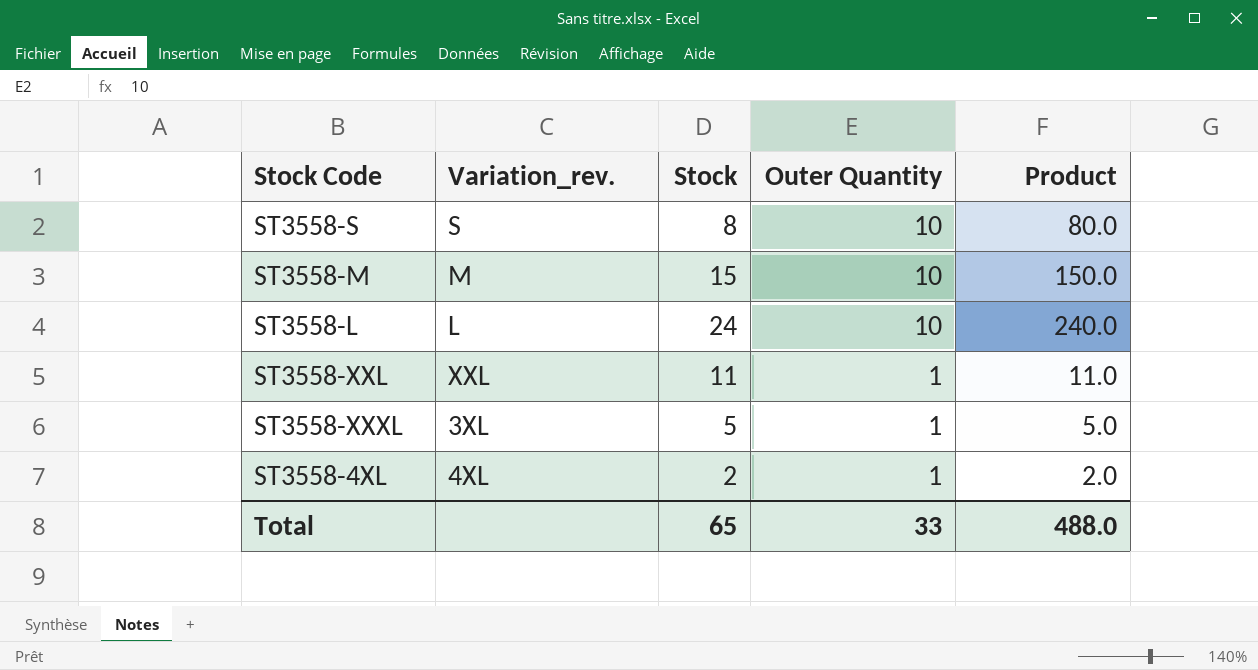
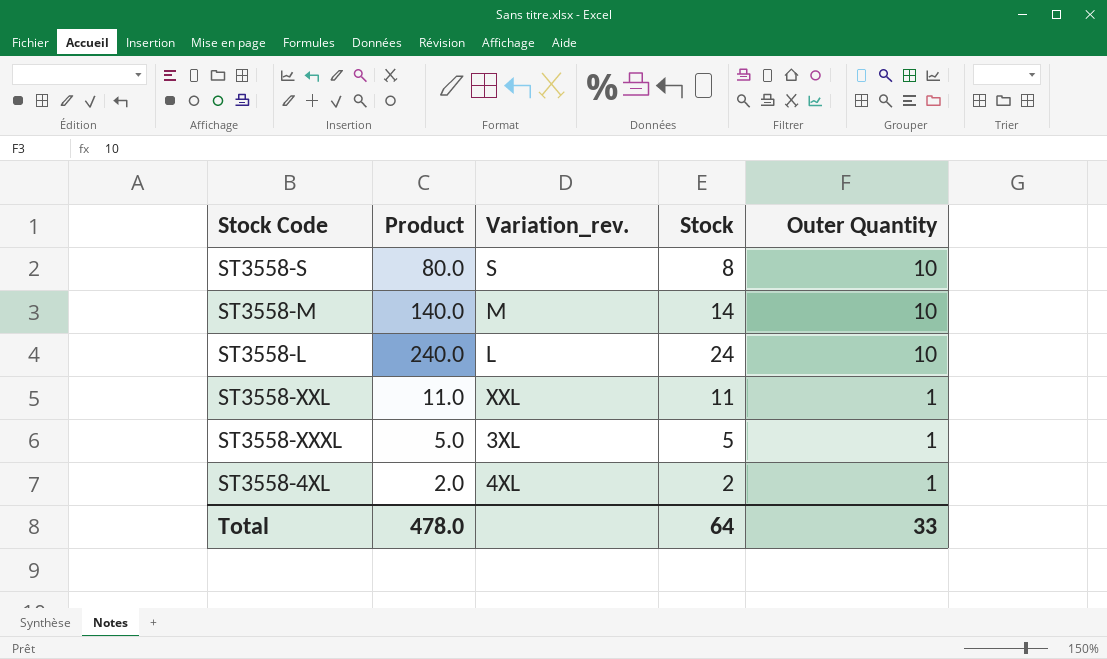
column Product | position: 5 -> 2
ST3558-M | Product: 150.0 -> 140.0
ST3558-M | Stock: 15 -> 14
Total | Product: 488.0 -> 478.0
Total | Stock: 65 -> 64

